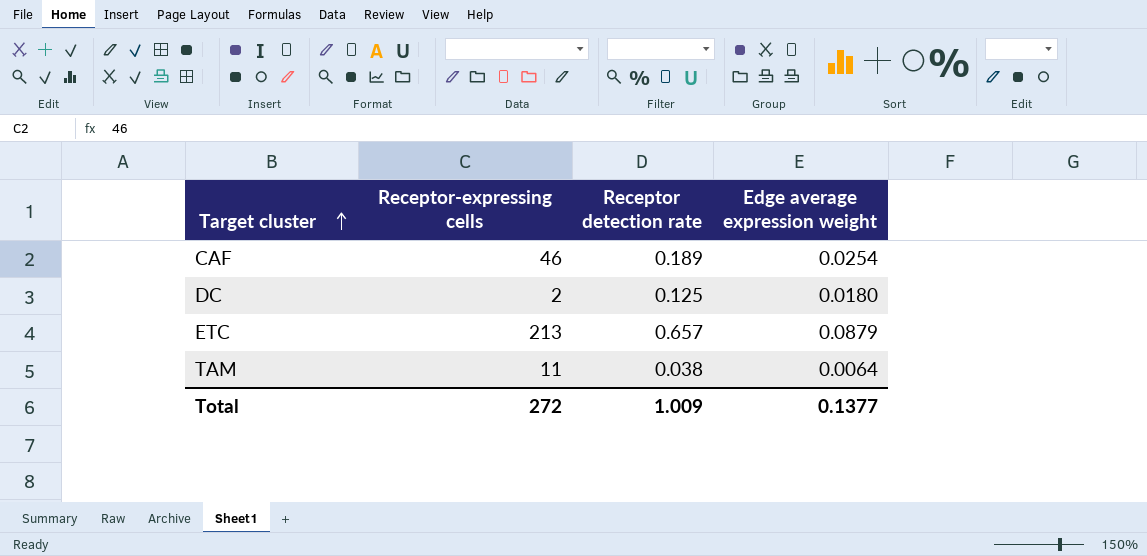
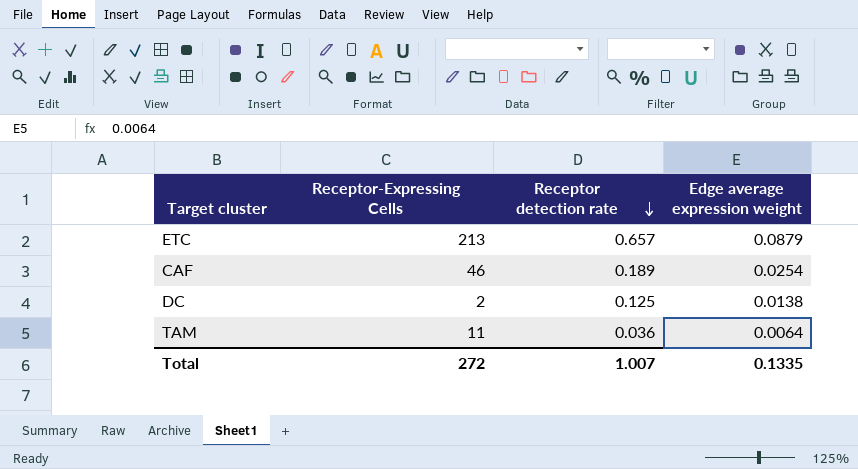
row order: Target cluster ascending -> Receptor detection rate descending
column name: Receptor-expressing cells -> Receptor-Expressing Cells
DC | Edge average expression weight: 0.0180 -> 0.0138
TAM | Receptor detection rate: 0.038 -> 0.036
Total | Receptor detection rate: 1.009 -> 1.007
Total | Edge average expression weight: 0.1377 -> 0.1335

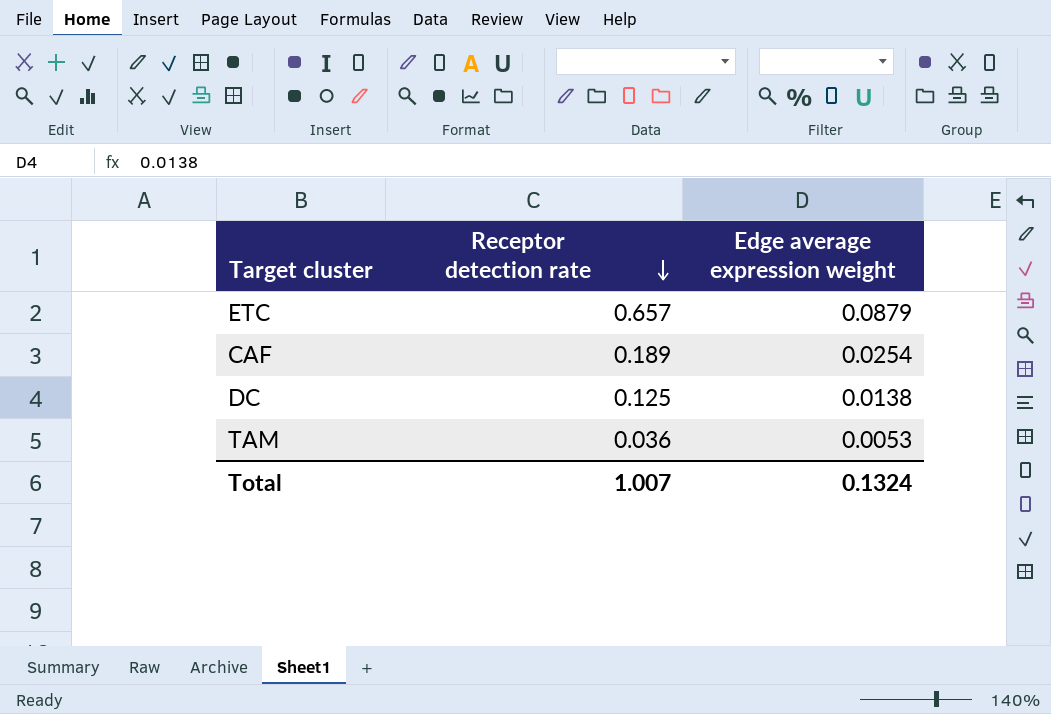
column Receptor-Expressing Cells | position: 2 -> none
TAM | Edge average expression weight: 0.0064 -> 0.0053
Total | Edge average expression weight: 0.1335 -> 0.1324

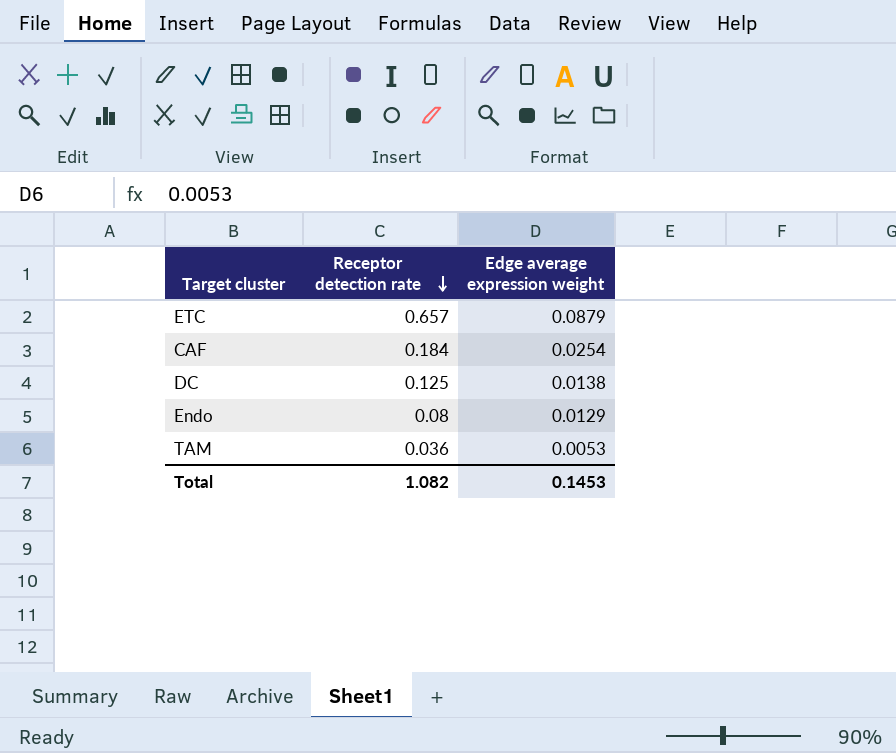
CAF | Receptor detection rate: 0.189 -> 0.184
row Endo: none -> 0.08 | 0.0129
Total | Receptor detection rate: 1.007 -> 1.082
Total | Edge average expression weight: 0.1324 -> 0.1453

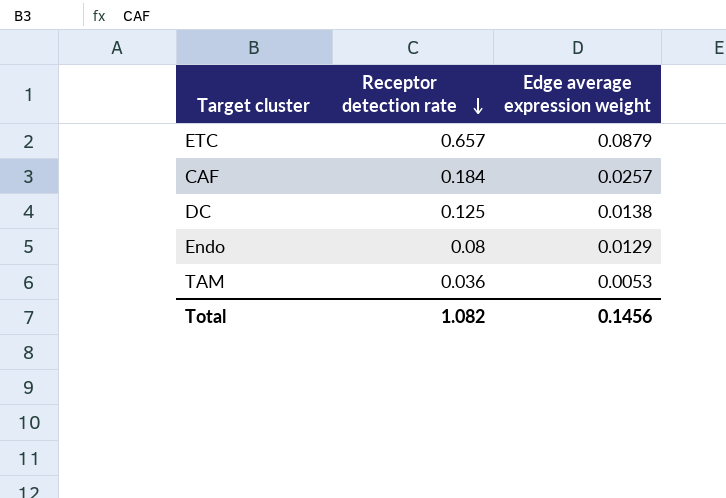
CAF | Edge average expression weight: 0.0254 -> 0.0257
Total | Edge average expression weight: 0.1453 -> 0.1456

